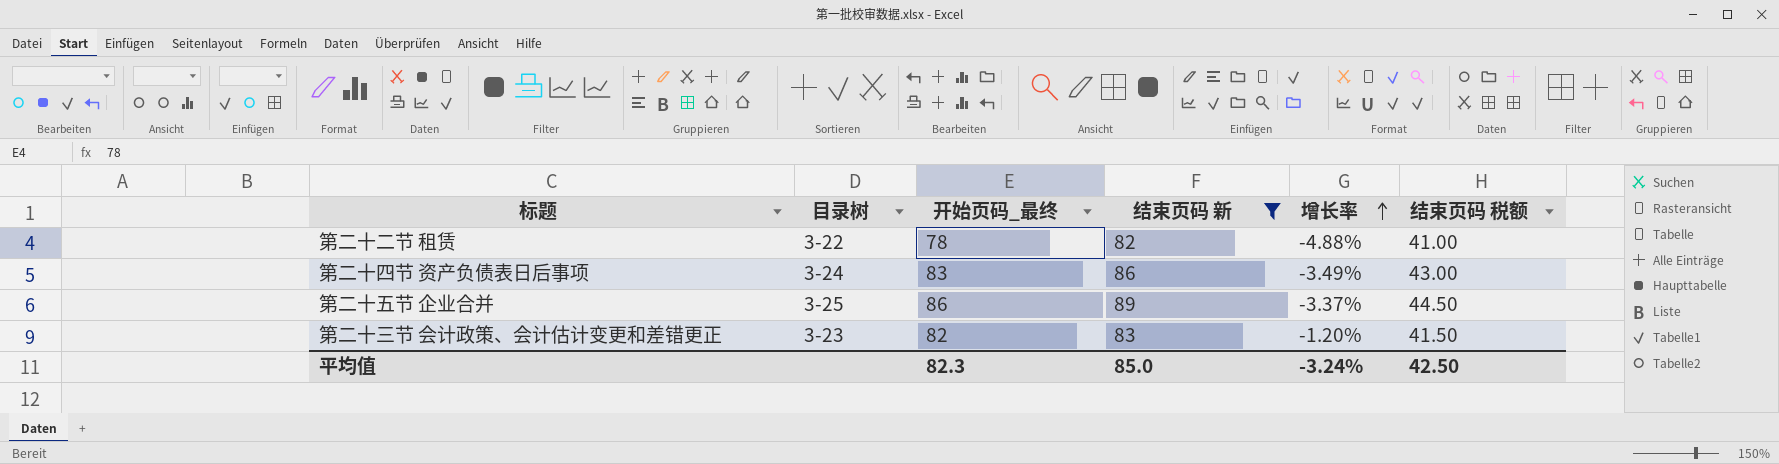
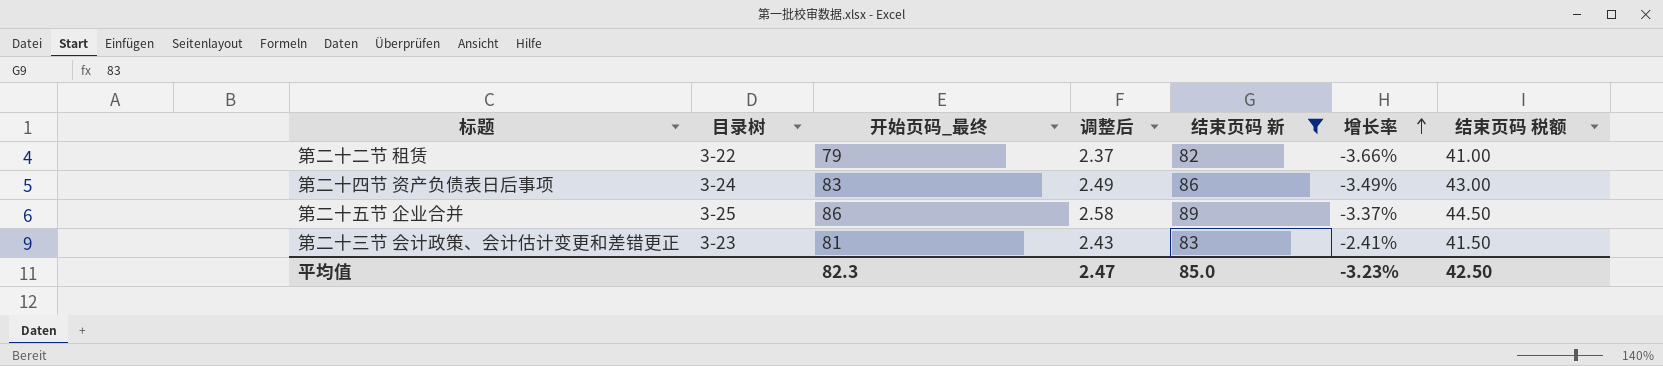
column 调整后 | formula: none -> [开始页码_最终] * 0.03
第二十二节 租赁 | 开始页码_最终: 78 -> 79
第二十二节 租赁 | 增长率: -4.88% -> -3.66%
第二十三节 会计政策、会计估计变更和差错更正 | 开始页码_最终: 82 -> 81
第二十三节 会计政策、会计估计变更和差错更正 | 增长率: -1.20% -> -2.41%
平均值 | 增长率: -3.24% -> -3.23%

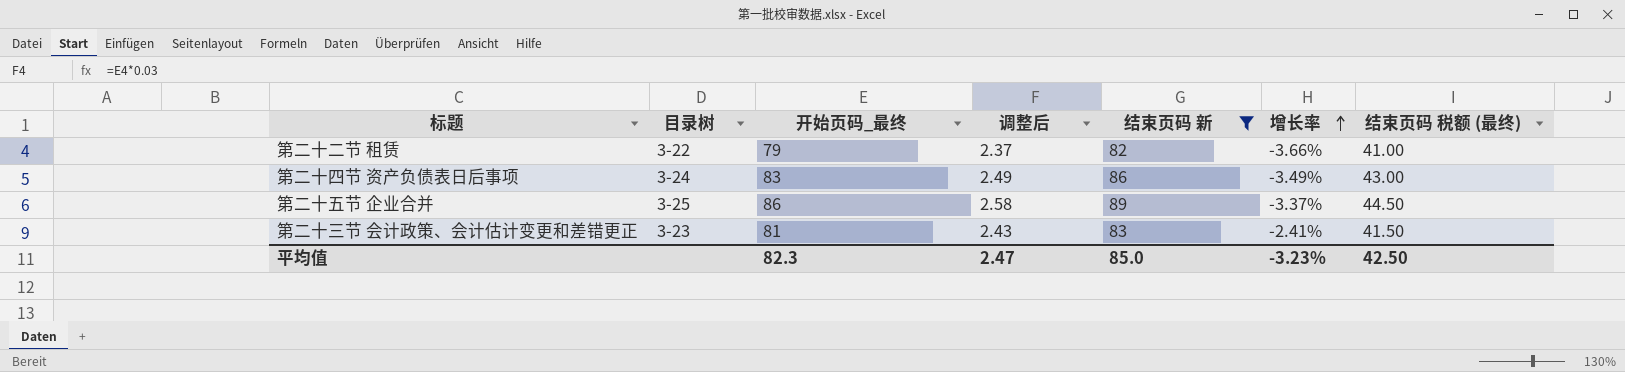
column name: 结束页码 税额 -> 结束页码 税额 (最终)

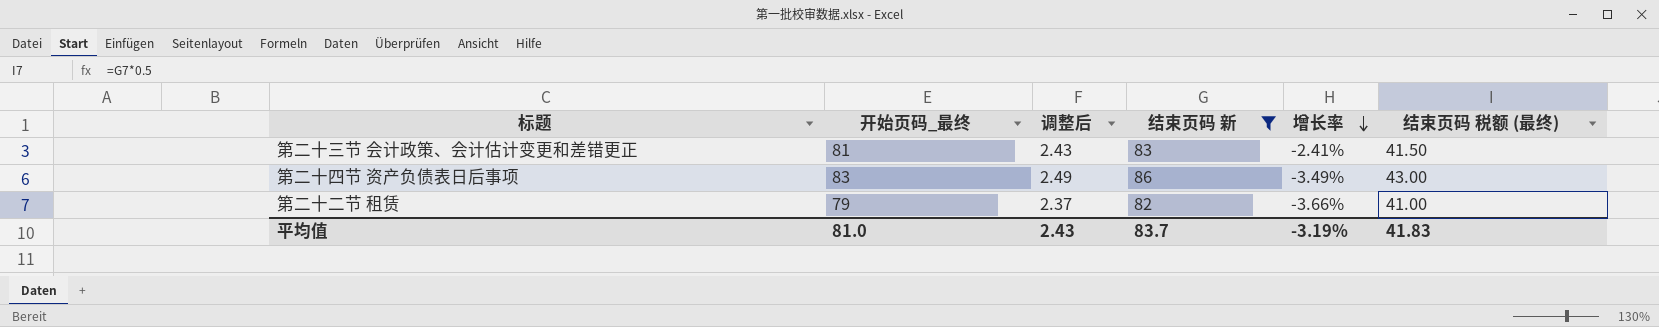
row order: 增长率 ascending -> 增长率 descending
column 目录树 | position: 2 -> none
row 第二十五节 企业合并: 3-25 | 86 | 2.58 | 89 | -3.37% | 44.50 -> none
平均值 | 开始页码_最终: 82.3 -> 81.0
平均值 | 调整后: 2.47 -> 2.43
平均值 | 结束页码 新: 85.0 -> 83.7
平均值 | 增长率: -3.23% -> -3.19%
平均值 | 结束页码 税额 (最终): 42.50 -> 41.83

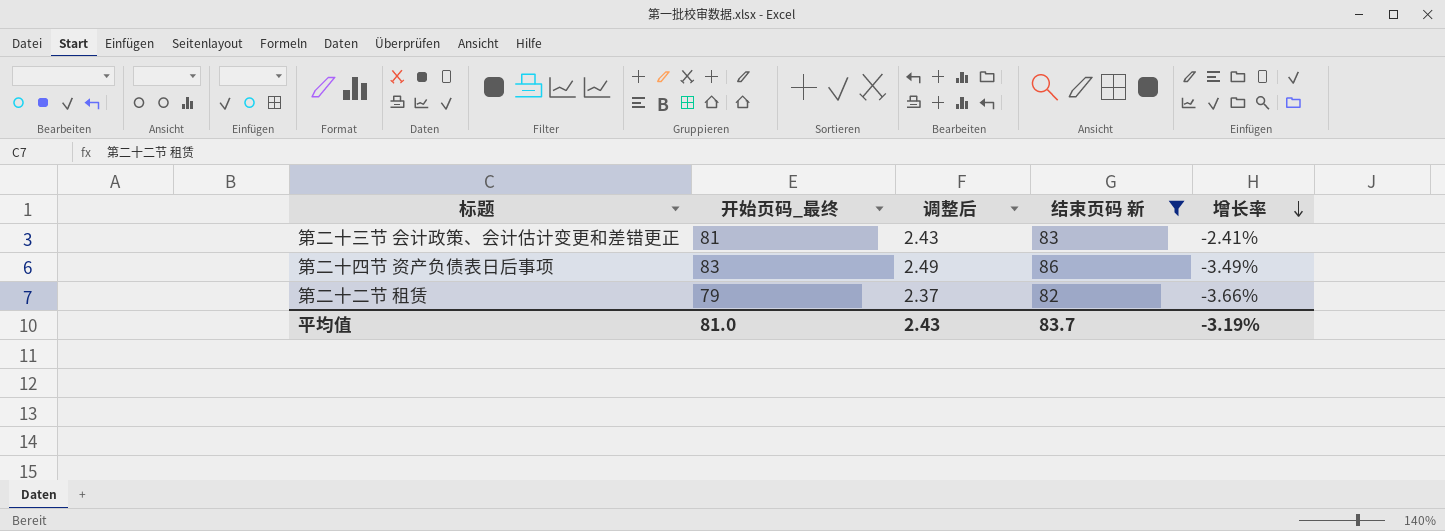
column 结束页码 税额 (最终) | formula: [结束页码 新] * 0.5 -> none

